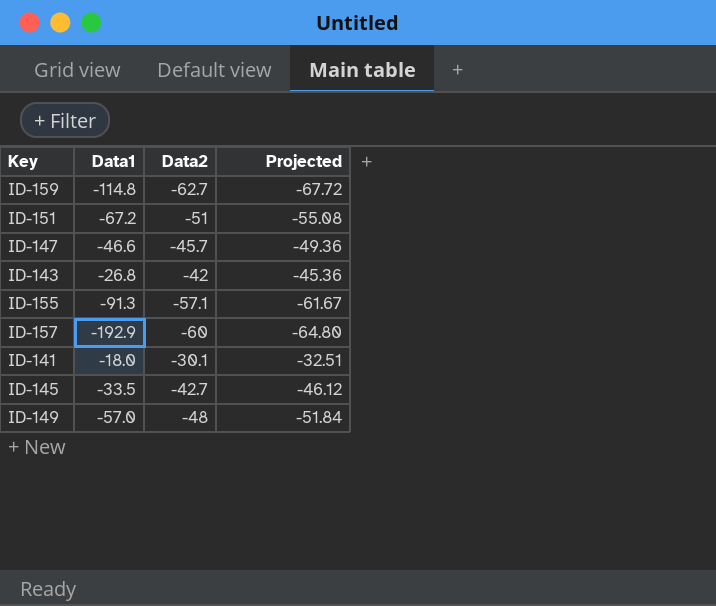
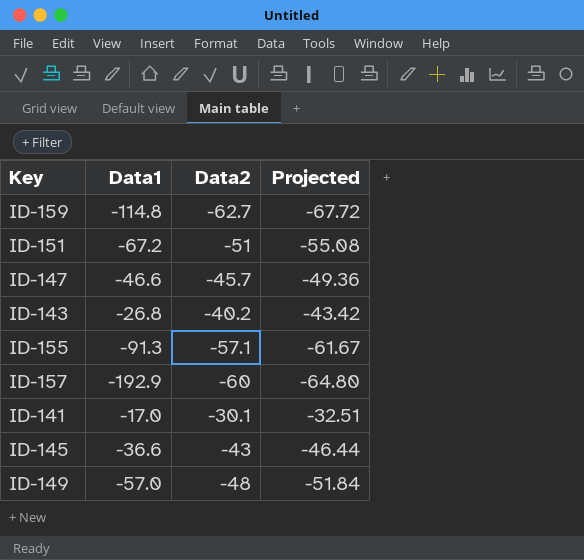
ID-143 | Data2: -42 -> -40.2
ID-143 | Projected: -45.36 -> -43.42
ID-141 | Data1: -18.0 -> -17.0
ID-145 | Data1: -33.5 -> -36.6
ID-145 | Data2: -42.7 -> -43
ID-145 | Projected: -46.12 -> -46.44

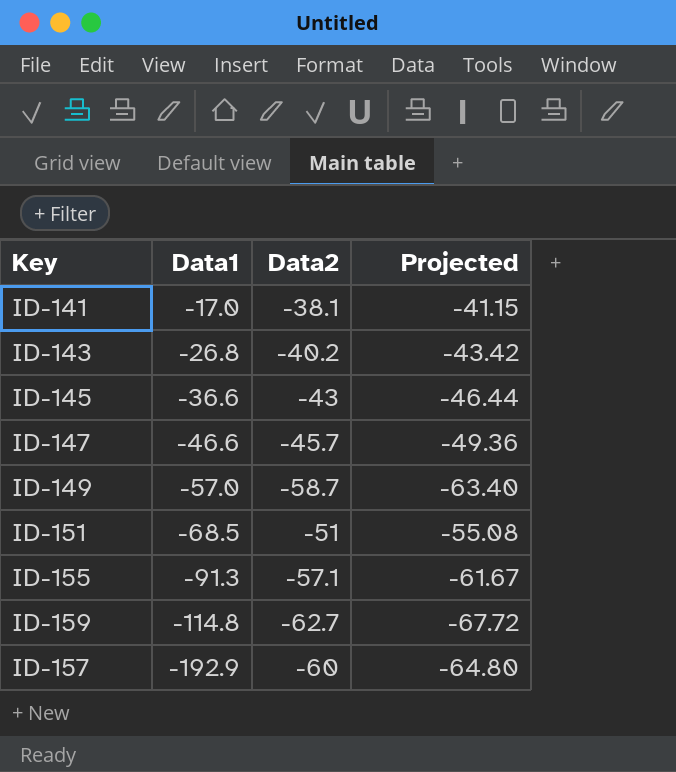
row order: none -> Data1 descending
ID-141 | Data2: -30.1 -> -38.1
ID-141 | Projected: -32.51 -> -41.15
ID-149 | Data2: -48 -> -58.7
ID-149 | Projected: -51.84 -> -63.40
ID-151 | Data1: -67.2 -> -68.5

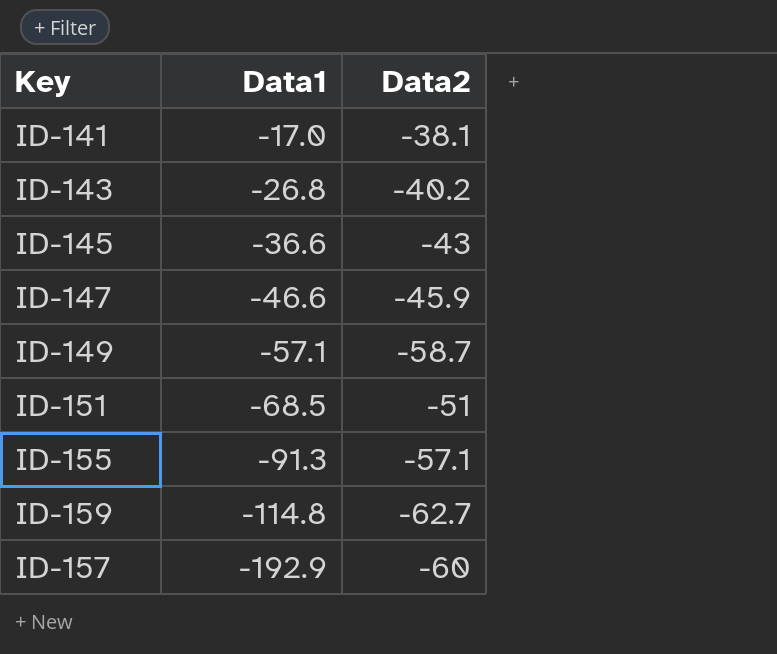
column Projected | formula: [Data2] * 1.08 -> none
ID-147 | Data2: -45.7 -> -45.9
ID-149 | Data1: -57.0 -> -57.1

